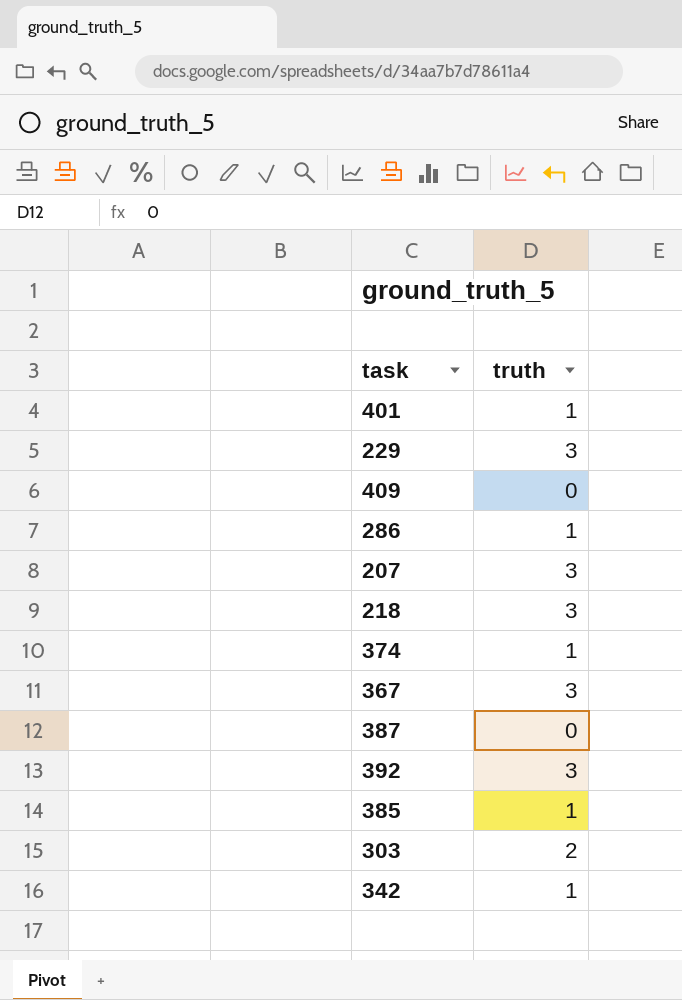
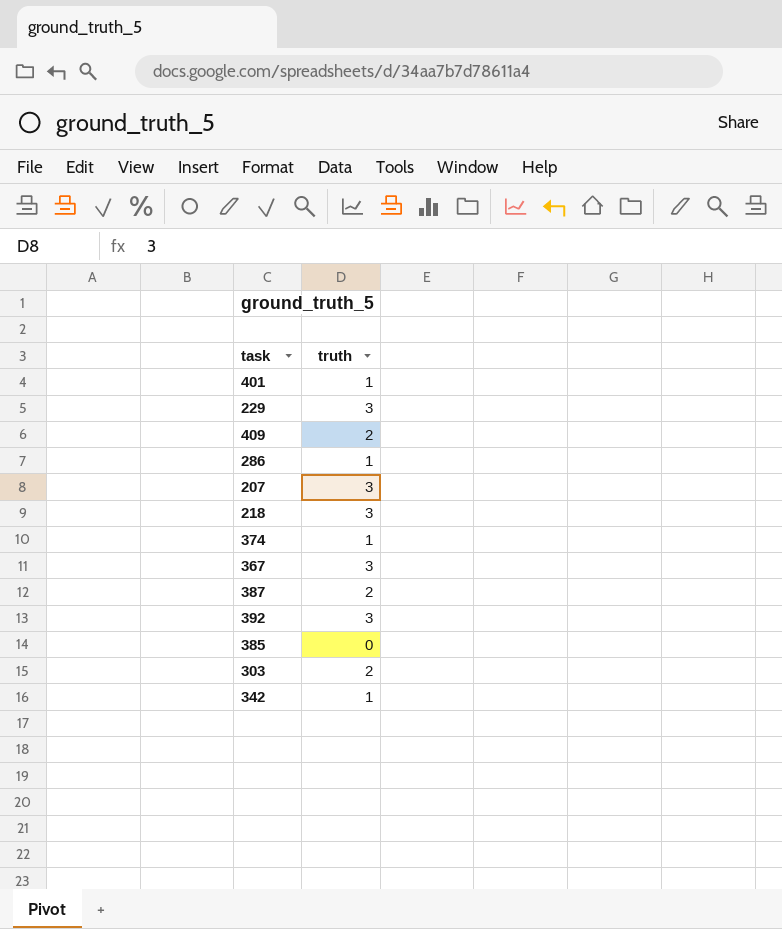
409 | truth: 0 -> 2
387 | truth: 0 -> 2
385 | truth: 1 -> 0

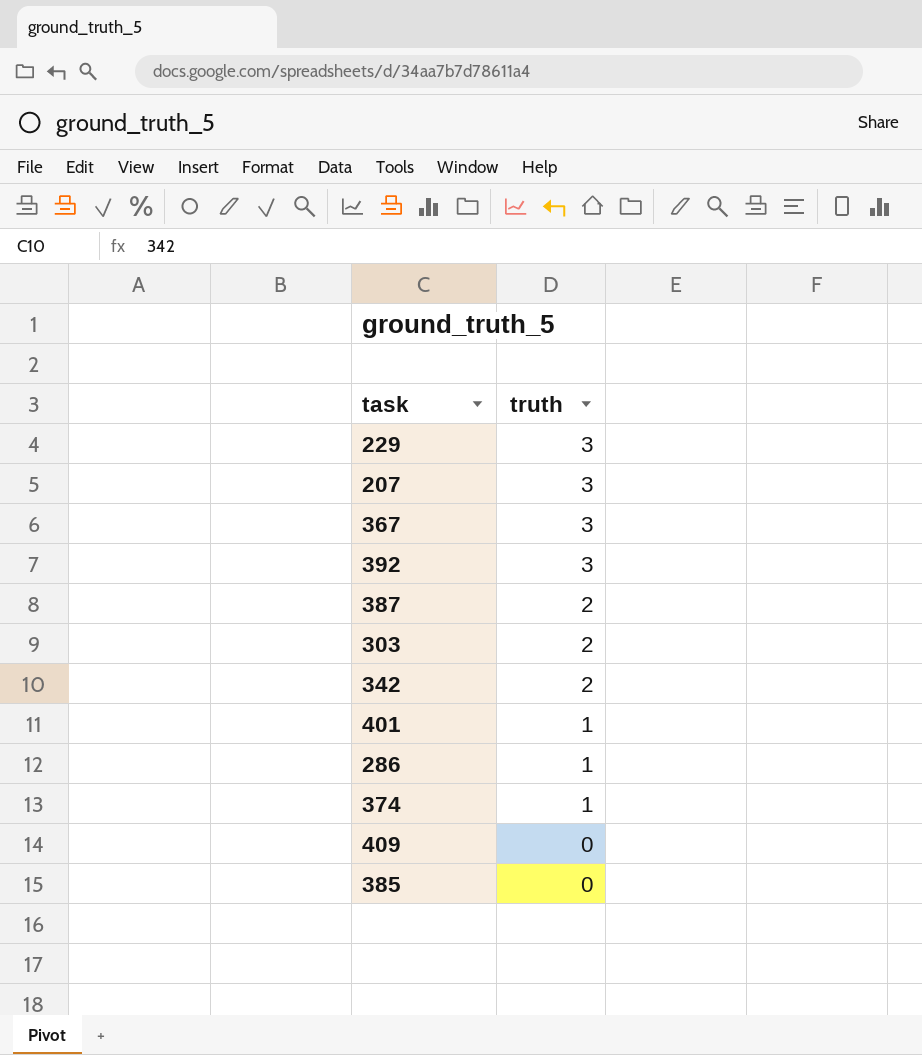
row order: none -> truth descending
row 218: 3 -> none
342 | truth: 1 -> 2
409 | truth: 2 -> 0

